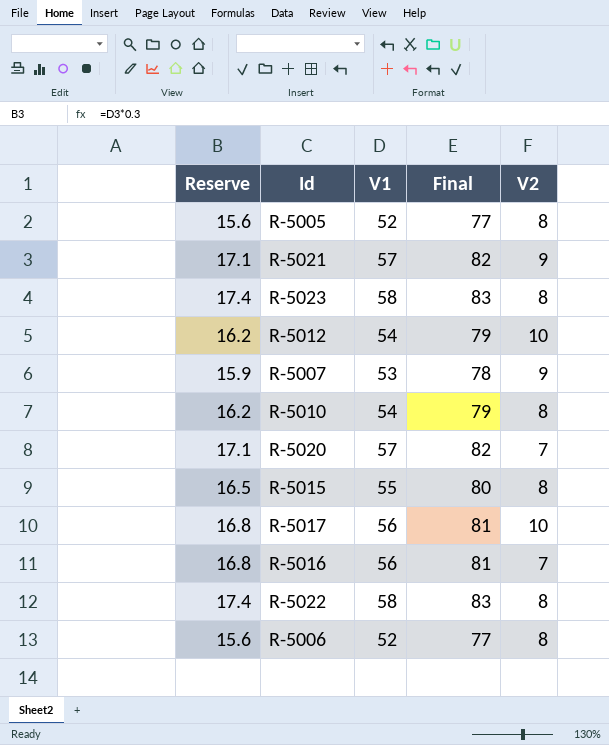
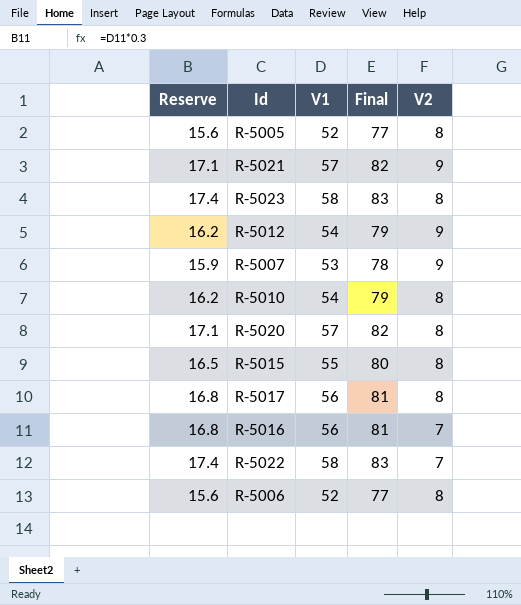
R-5012 | V2: 10 -> 9
R-5020 | V2: 7 -> 8
R-5017 | V2: 10 -> 8
R-5022 | V2: 8 -> 7

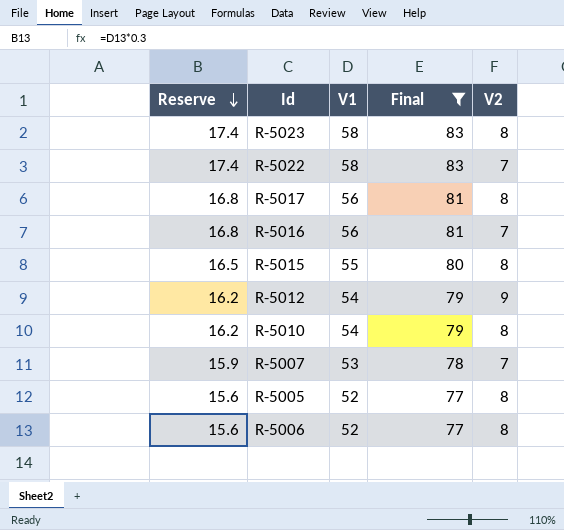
filter: none -> Final != 82
row order: none -> Reserve descending
R-5007 | V2: 9 -> 7

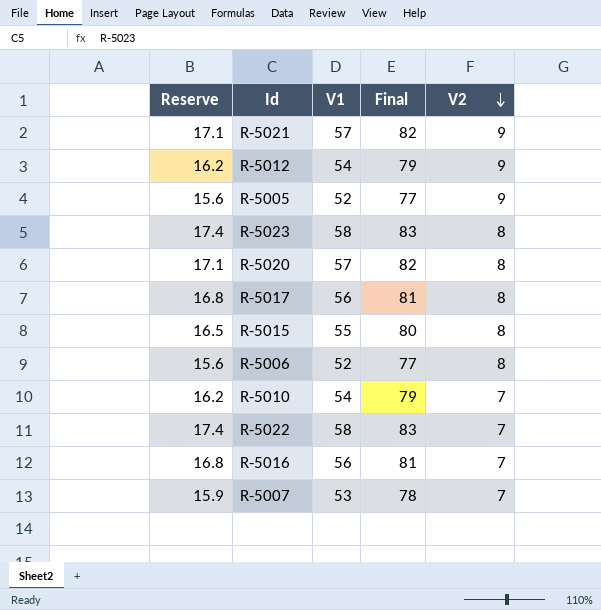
filter: Final != 82 -> none
row order: Reserve descending -> V2 descending
R-5005 | V2: 8 -> 9
R-5010 | V2: 8 -> 7

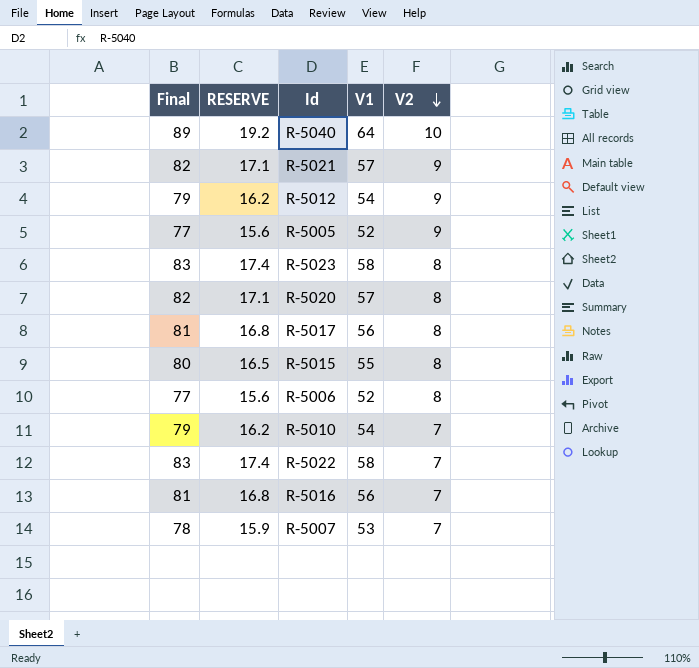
column Final | position: 4 -> 1
column name: Reserve -> RESERVE
row R-5040: none -> 89 | 19.2 | 64 | 10

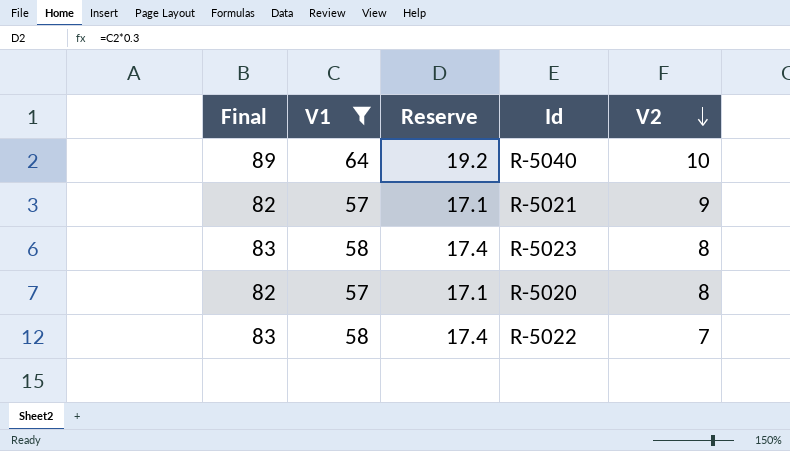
filter: none -> V1 >= 57
column V1 | position: 4 -> 2
column name: RESERVE -> Reserve

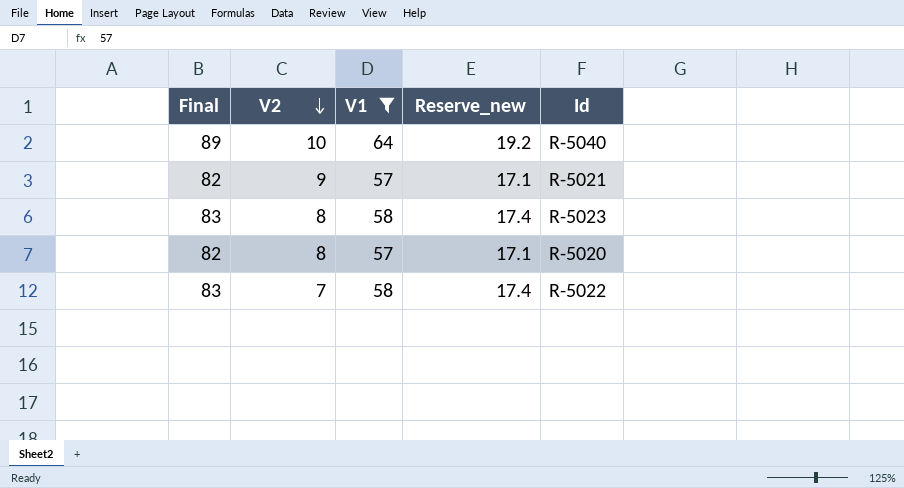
column V2 | position: 5 -> 2
column name: Reserve -> Reserve_new

